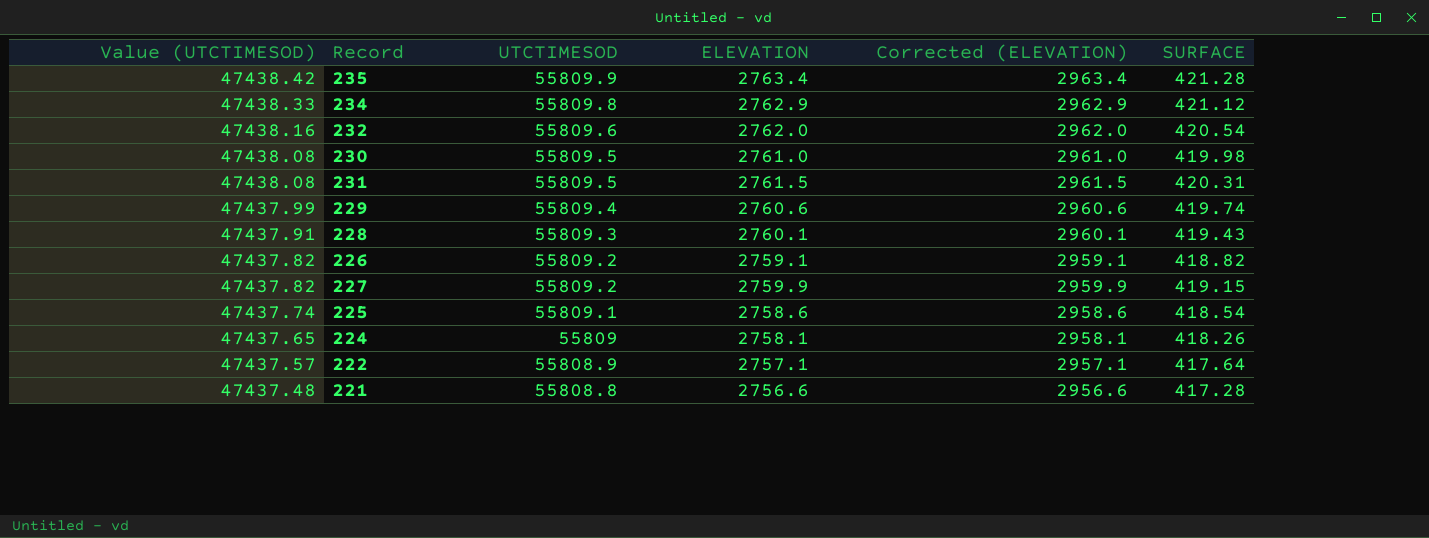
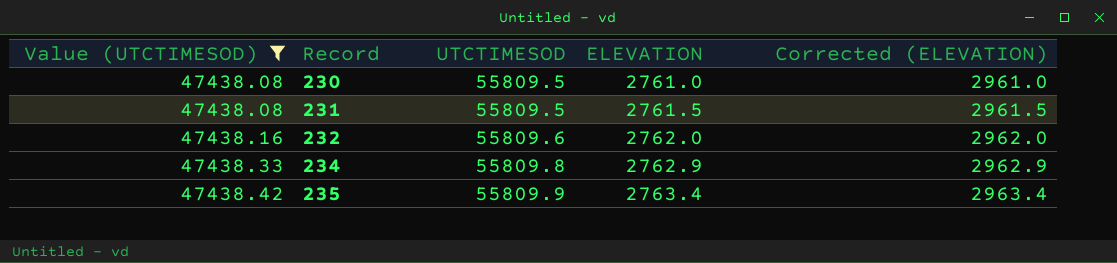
filter: none -> Value (UTCTIMESOD) >= 47438.08
row order: Value (UTCTIMESOD) descending -> Value (UTCTIMESOD) ascending
column SURFACE | position: 6 -> none

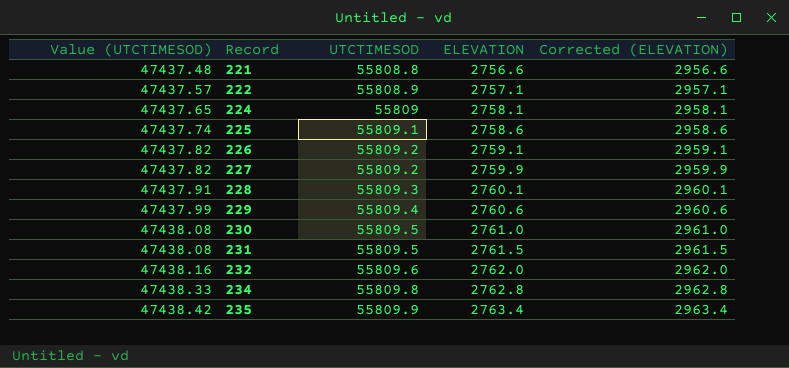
filter: Value (UTCTIMESOD) >= 47438.08 -> none
234 | ELEVATION: 2762.9 -> 2762.8
234 | Corrected (ELEVATION): 2962.9 -> 2962.8

